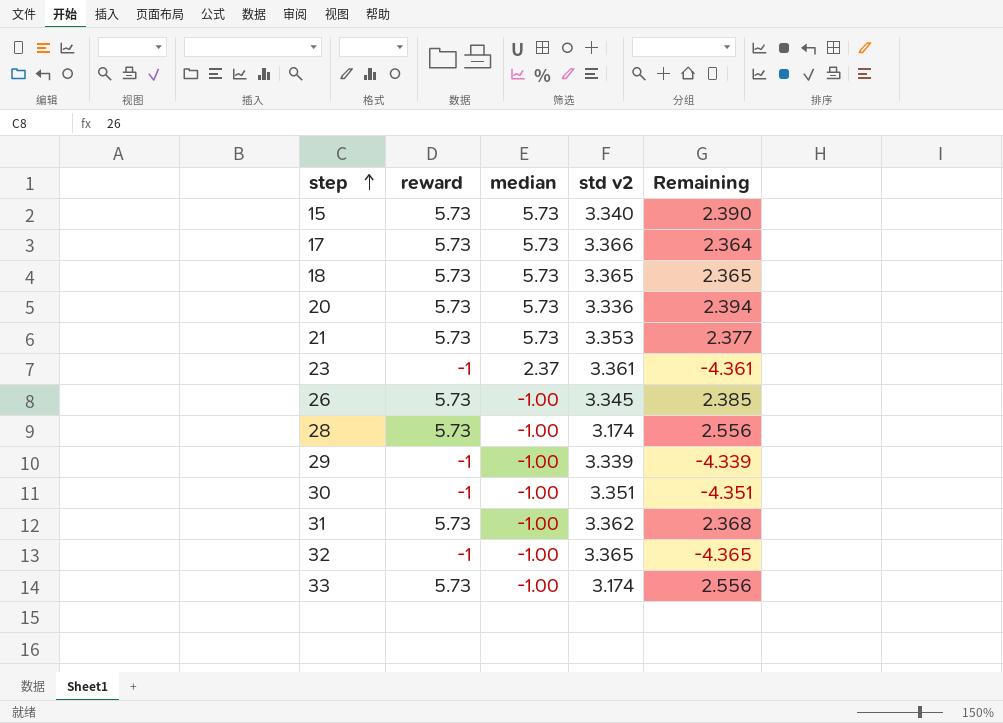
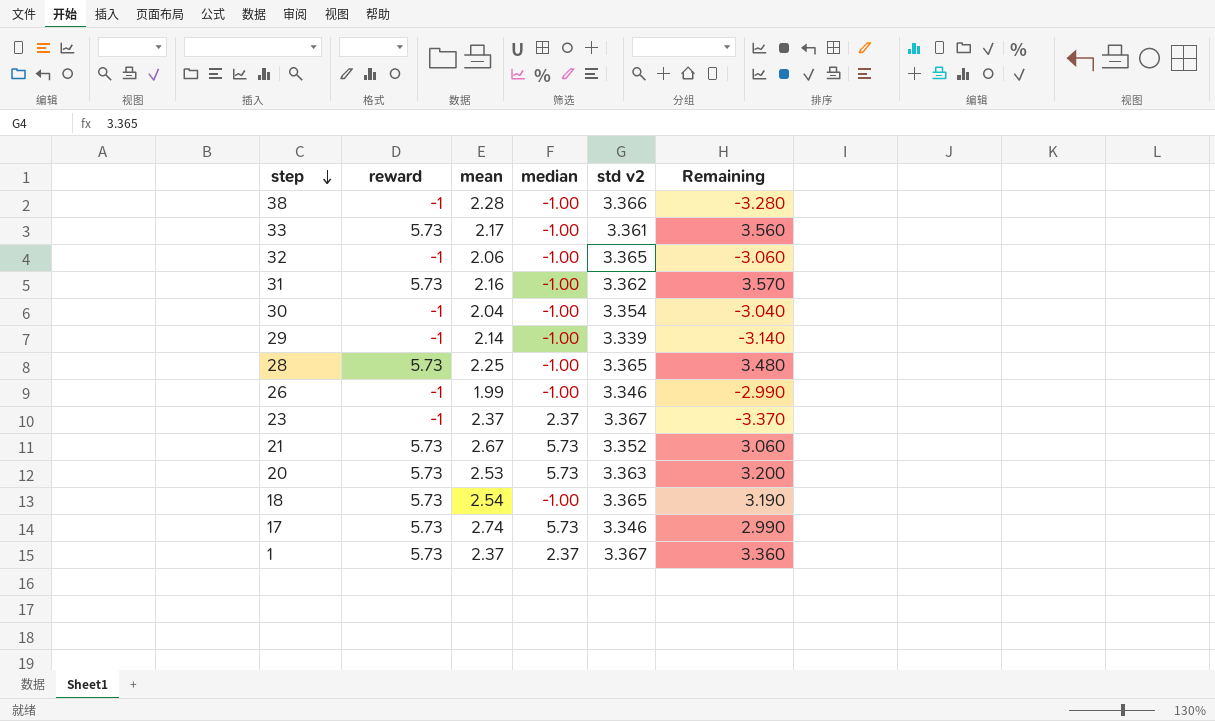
row order: step ascending -> step descending
column mean | position: none -> 3
column Remaining | formula: [reward] - [std v2] -> [reward] - [mean]
row 15: 5.73 | 5.73 | 3.340 | 2.390 -> none
row 38: none -> -1 | 2.28 | -1.00 | 3.366 | -3.280
33 | std v2: 3.174 -> 3.361
30 | std v2: 3.351 -> 3.354
28 | std v2: 3.174 -> 3.365
26 | reward: 5.73 -> -1
26 | std v2: 3.345 -> 3.346
23 | std v2: 3.361 -> 3.367
21 | std v2: 3.353 -> 3.352
20 | std v2: 3.336 -> 3.363
18 | median: 5.73 -> -1.00
17 | std v2: 3.366 -> 3.346
row 1: none -> 5.73 | 2.37 | 2.37 | 3.367 | 3.360

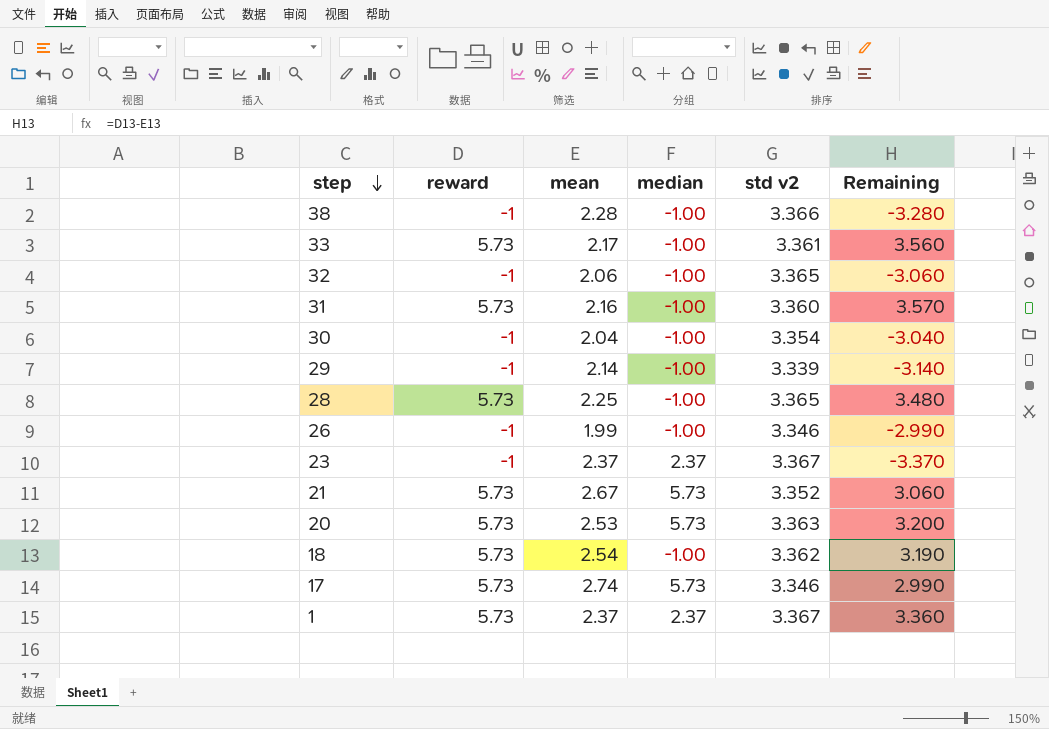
31 | std v2: 3.362 -> 3.360
18 | std v2: 3.365 -> 3.362

